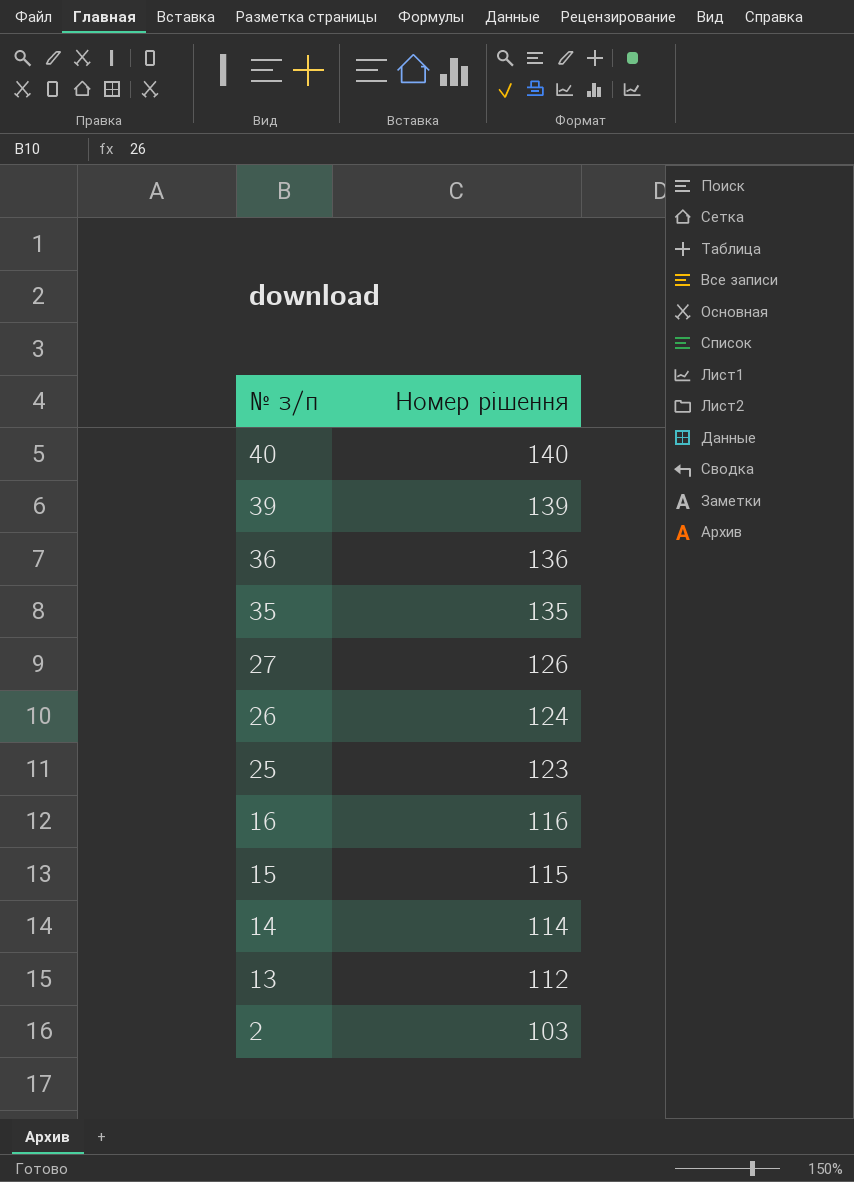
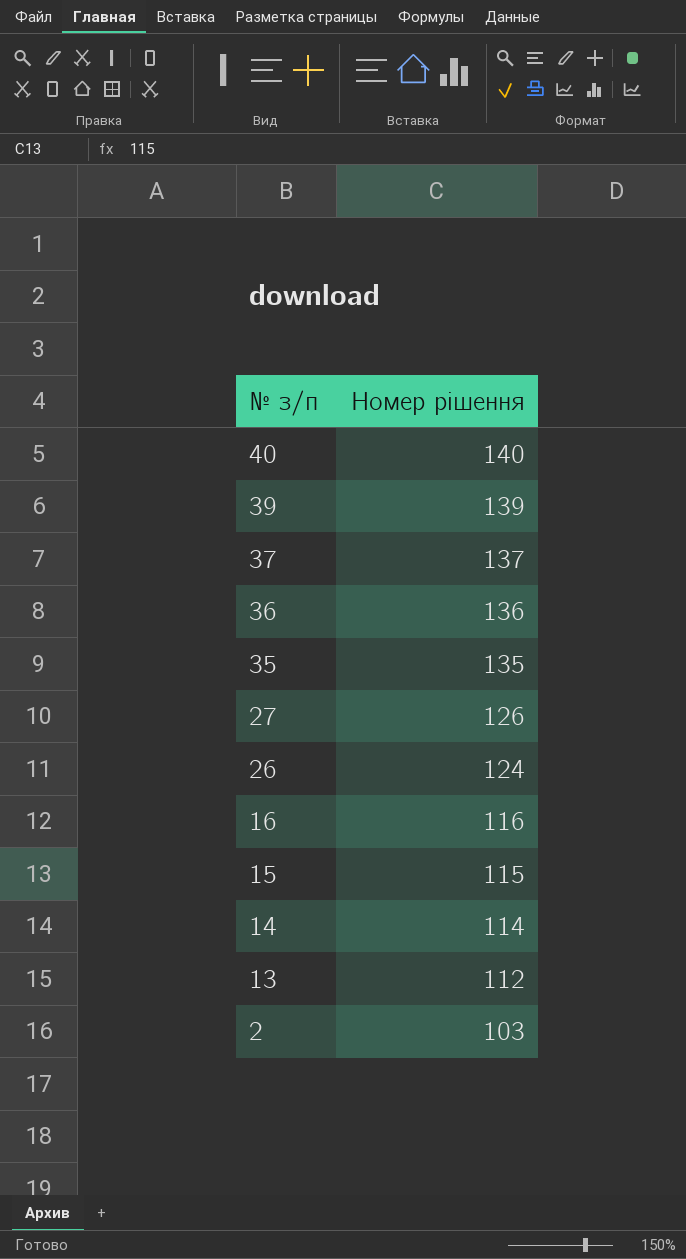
row 25: 123 -> none
row 37: none -> 137

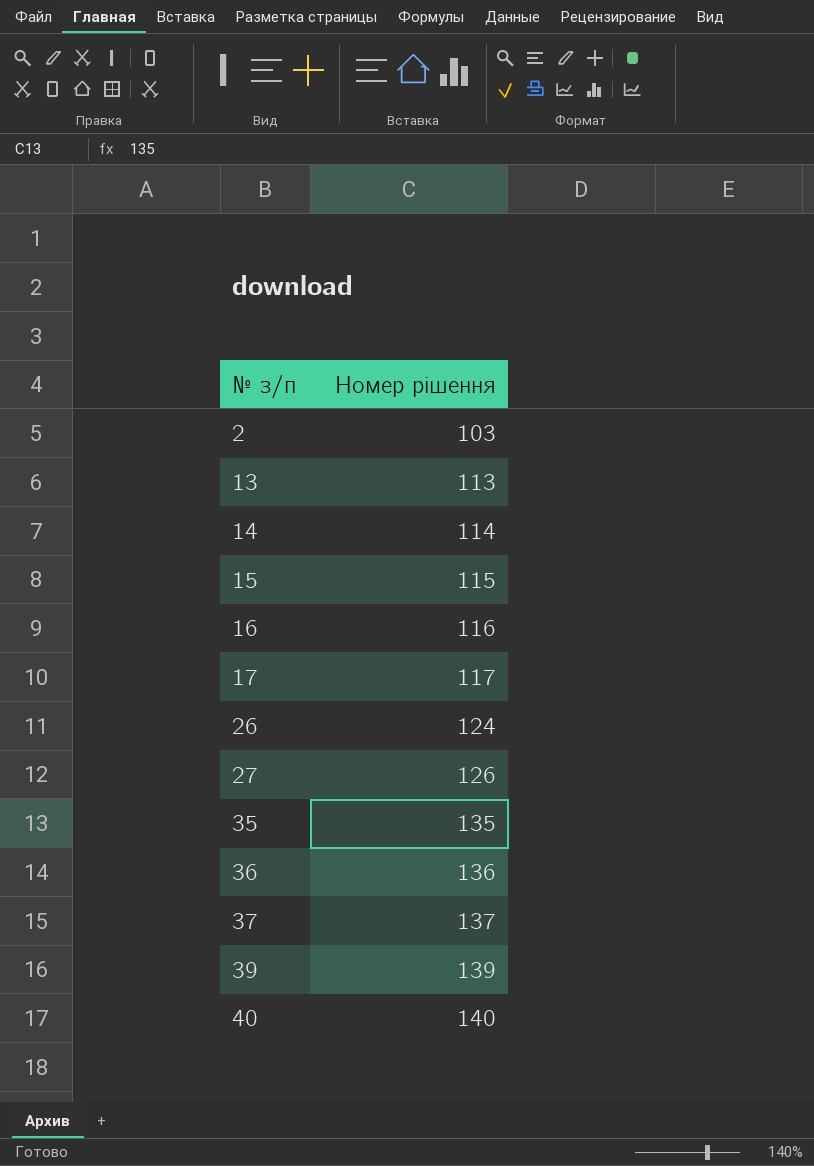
row order: № з/п descending -> № з/п ascending
13 | Номер рішення: 112 -> 113
row 17: none -> 117

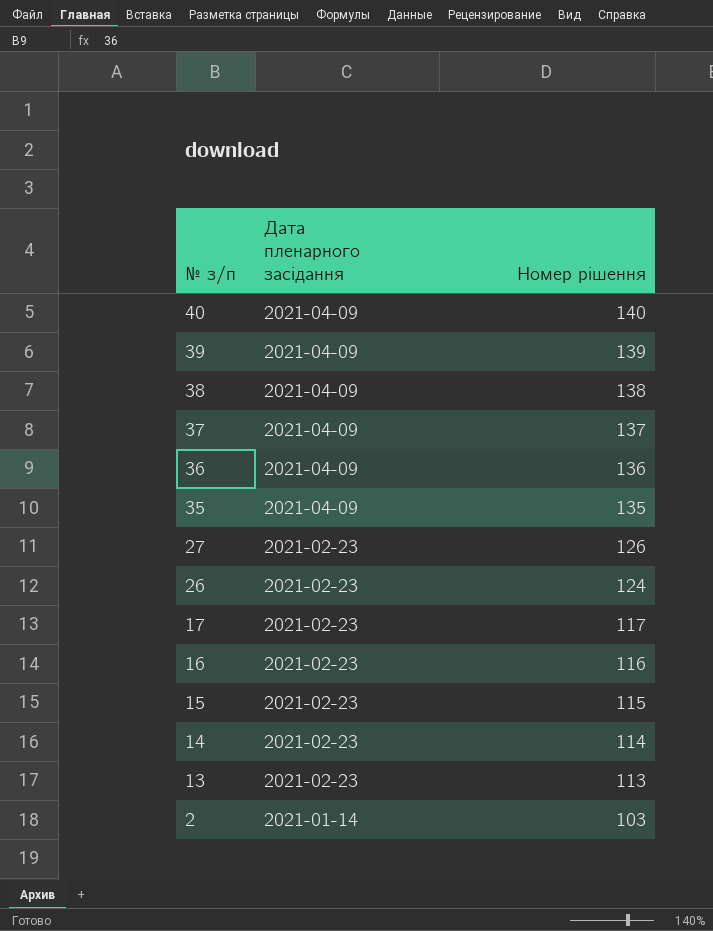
row order: № з/п ascending -> № з/п descending
column Дата пленарного засідання | position: none -> 2
row 38: none -> 2021-04-09 | 138

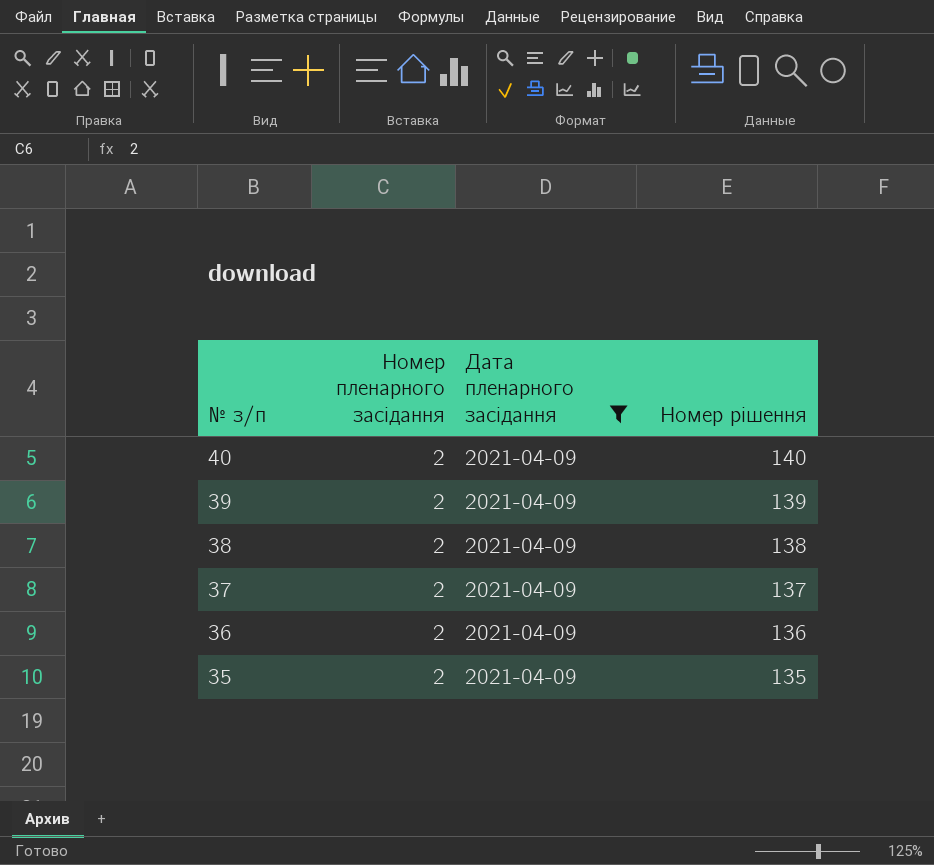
filter: none -> Дата пленарного засідання = 2021-04-09
column Номер пленарного засідання | position: none -> 2

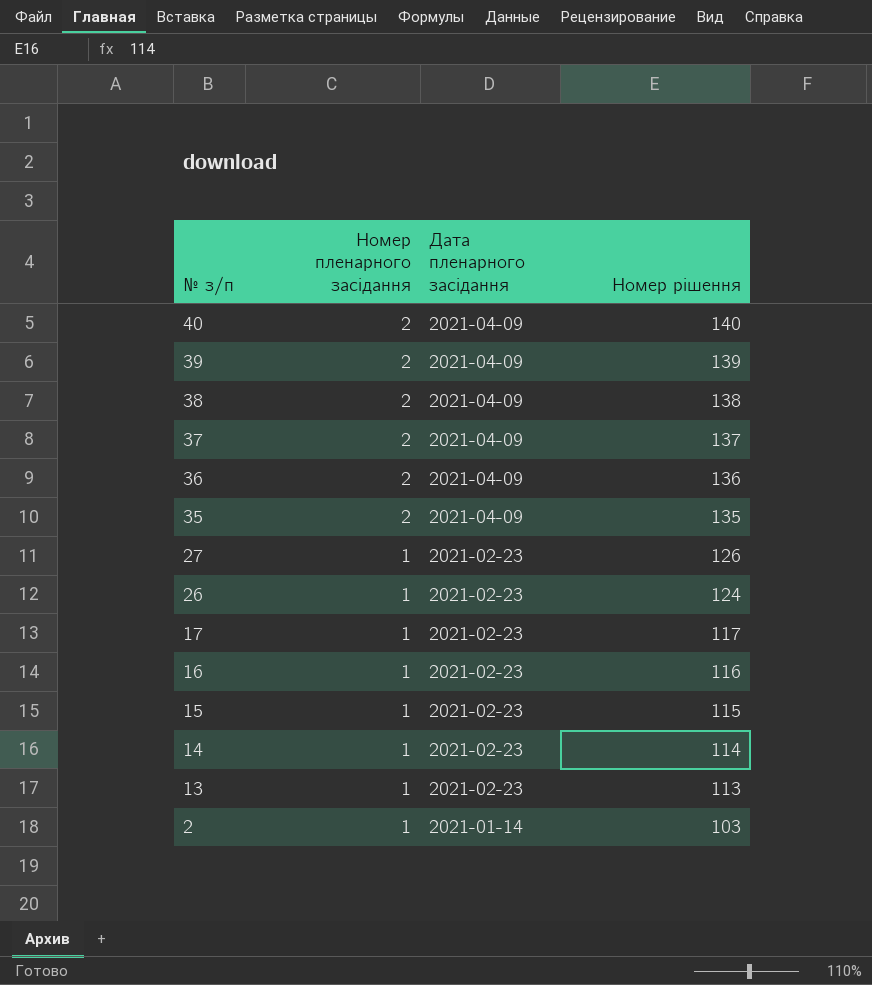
filter: Дата пленарного засідання = 2021-04-09 -> none

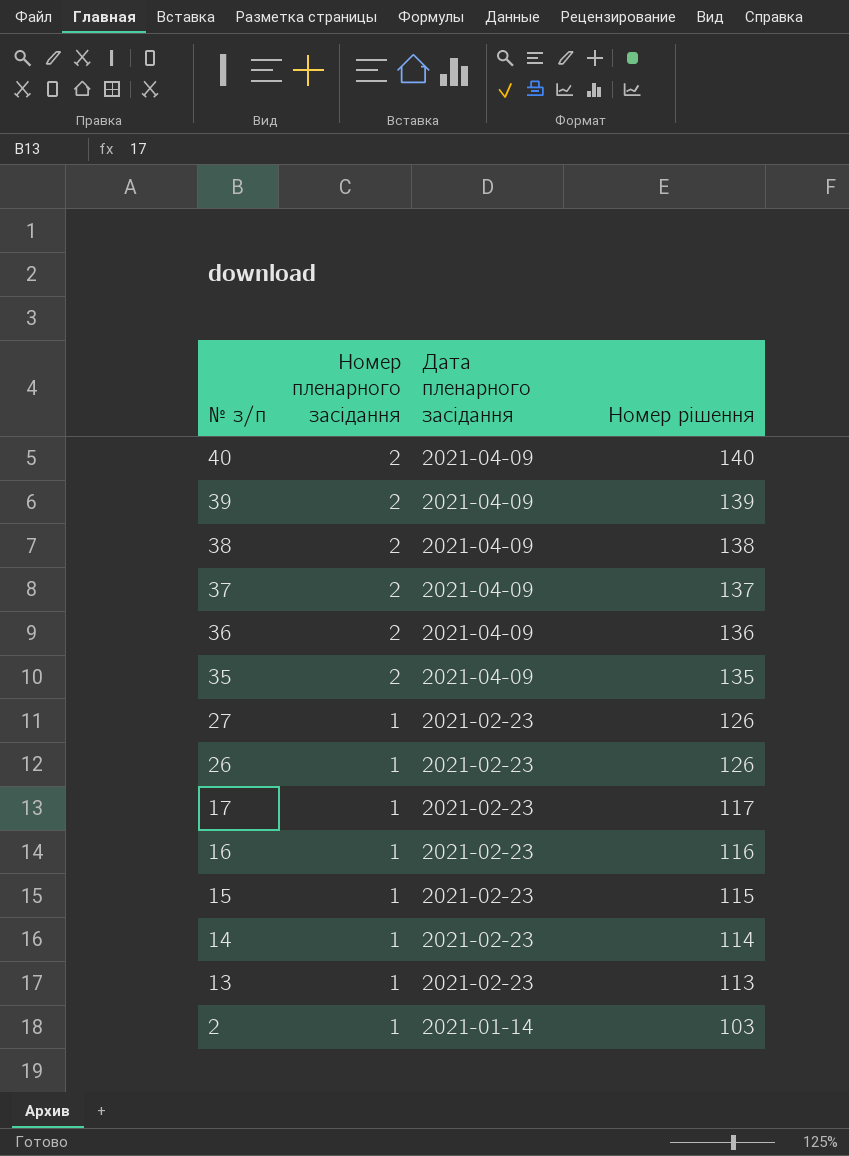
26 | Номер рішення: 124 -> 126

